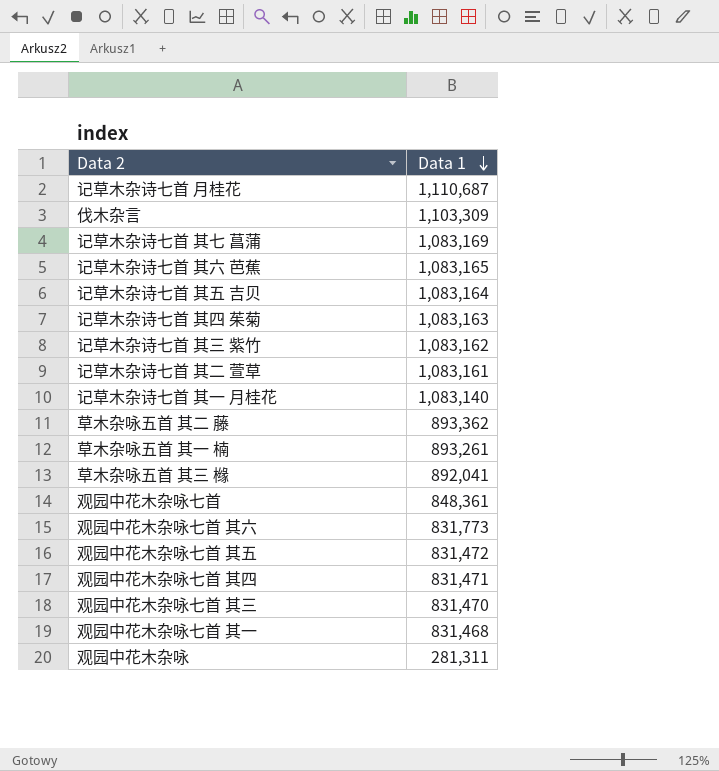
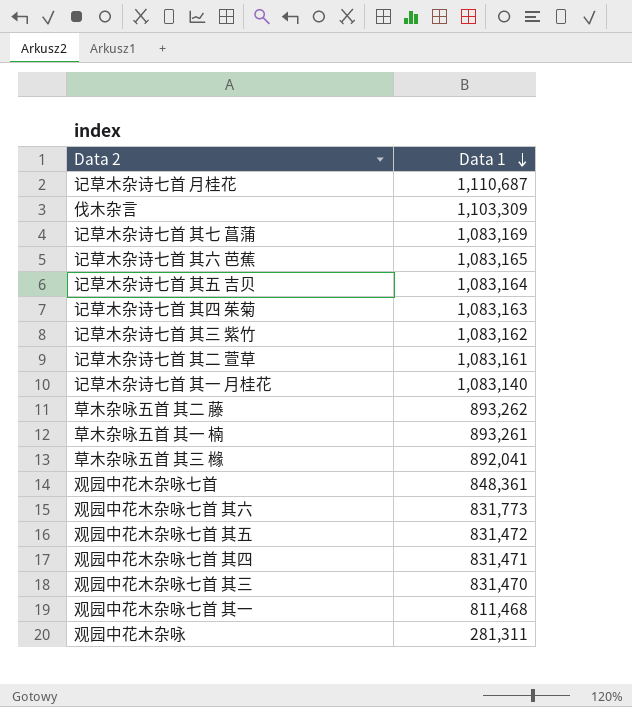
草木杂咏五首 其二 藤 | Data 1: 893,362 -> 893,262
观园中花木杂咏七首 其一 | Data 1: 831,468 -> 811,468

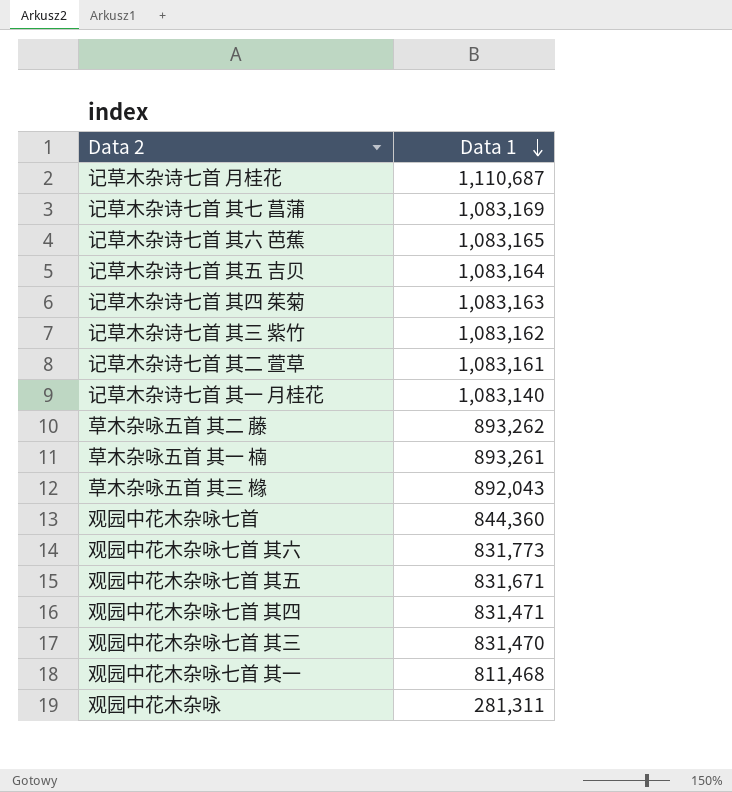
row 伐木杂言: 1,103,309 -> none
草木杂咏五首 其三 橼 | Data 1: 892,041 -> 892,043
观园中花木杂咏七首 | Data 1: 848,361 -> 844,360
观园中花木杂咏七首 其五 | Data 1: 831,472 -> 831,671

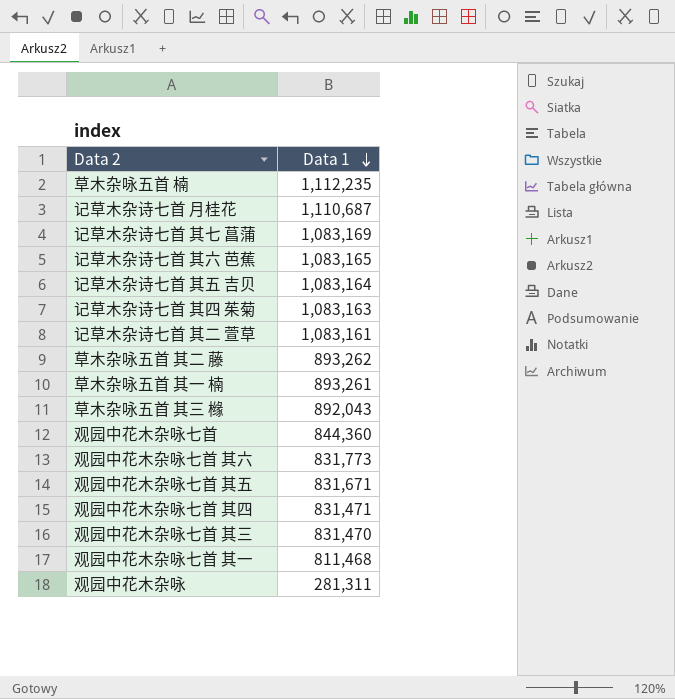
row 记草木杂诗七首 其三 紫竹: 1,083,162 -> none
row 记草木杂诗七首 其一 月桂花: 1,083,140 -> none
row 草木杂咏五首 楠: none -> 1,112,235

